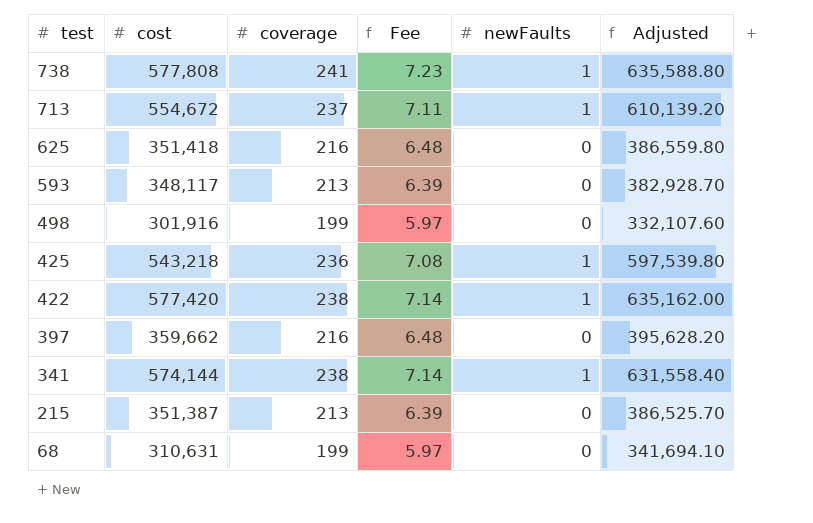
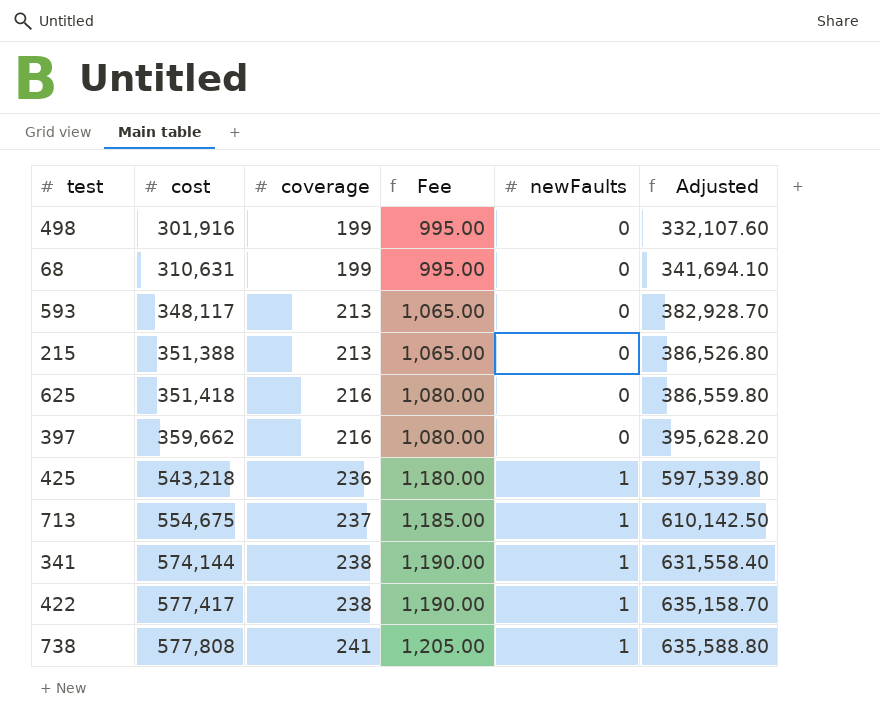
row order: test descending -> cost ascending
column Fee | formula: [coverage] * 0.03 -> [coverage] * 5
215 | cost: 351,387 -> 351,388
215 | Adjusted: 386,525.70 -> 386,526.80
713 | cost: 554,672 -> 554,675
713 | Adjusted: 610,139.20 -> 610,142.50
422 | cost: 577,420 -> 577,417
422 | Adjusted: 635,162.00 -> 635,158.70

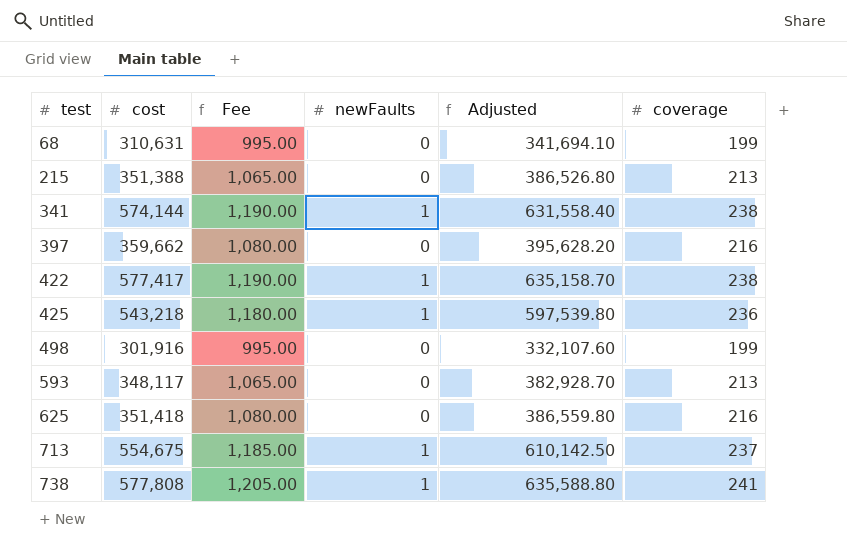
row order: cost ascending -> test ascending
column coverage | position: 3 -> 6

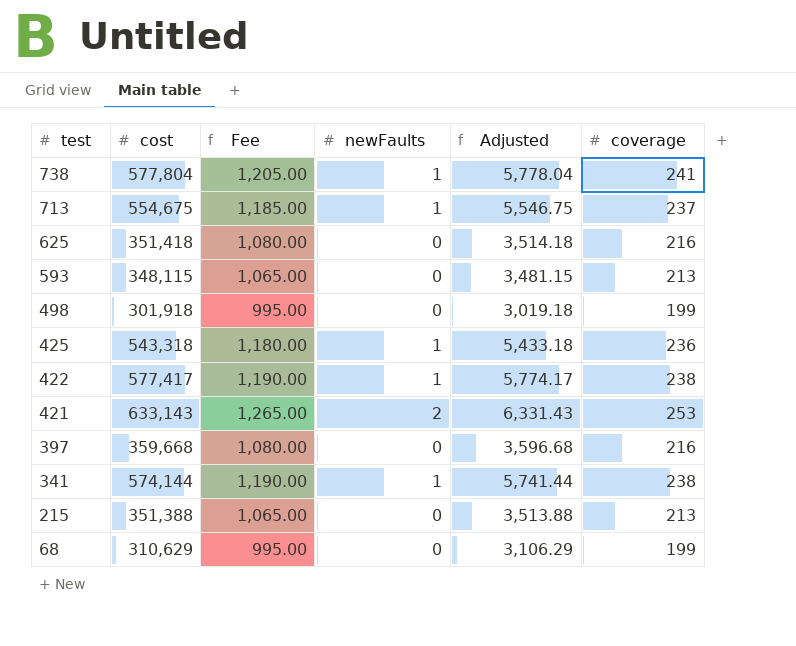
row order: test ascending -> test descending
column Adjusted | formula: [cost] * 1.1 -> [cost] * 0.01
738 | cost: 577,808 -> 577,804
593 | cost: 348,117 -> 348,115
498 | cost: 301,916 -> 301,918
425 | cost: 543,218 -> 543,318
row 421: none -> 633,143 | 1,265.00 | 2 | 6,331.43 | 253
397 | cost: 359,662 -> 359,668
68 | cost: 310,631 -> 310,629

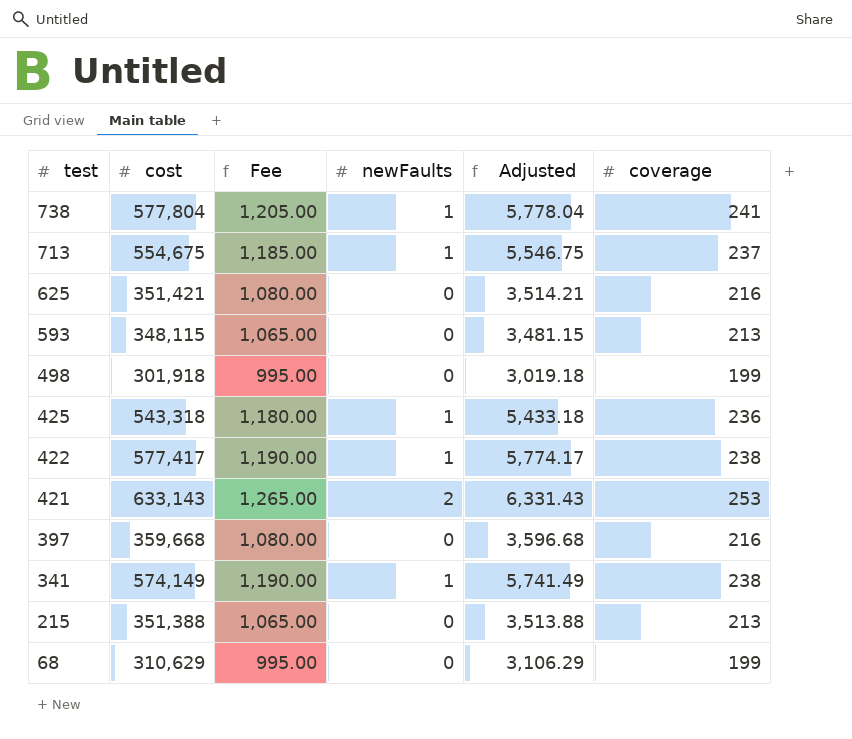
625 | cost: 351,418 -> 351,421
625 | Adjusted: 3,514.18 -> 3,514.21
341 | cost: 574,144 -> 574,149
341 | Adjusted: 5,741.44 -> 5,741.49

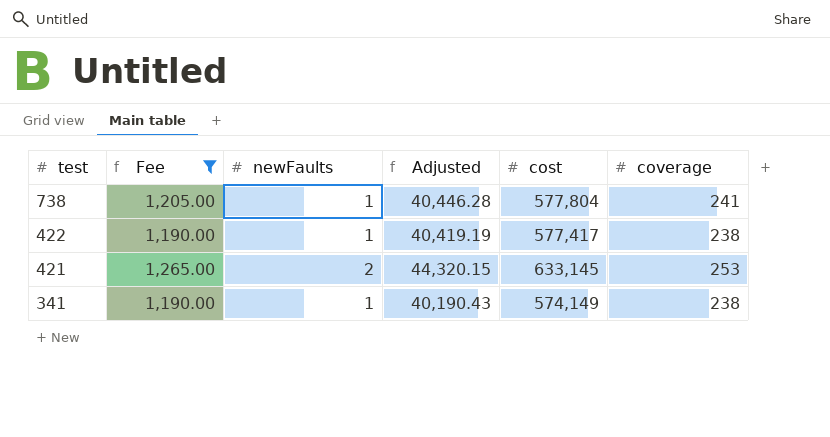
filter: none -> Fee >= 1,190.00
column Adjusted | formula: [cost] * 0.01 -> [cost] * 0.07
column cost | position: 2 -> 5
421 | cost: 633,143 -> 633,145

